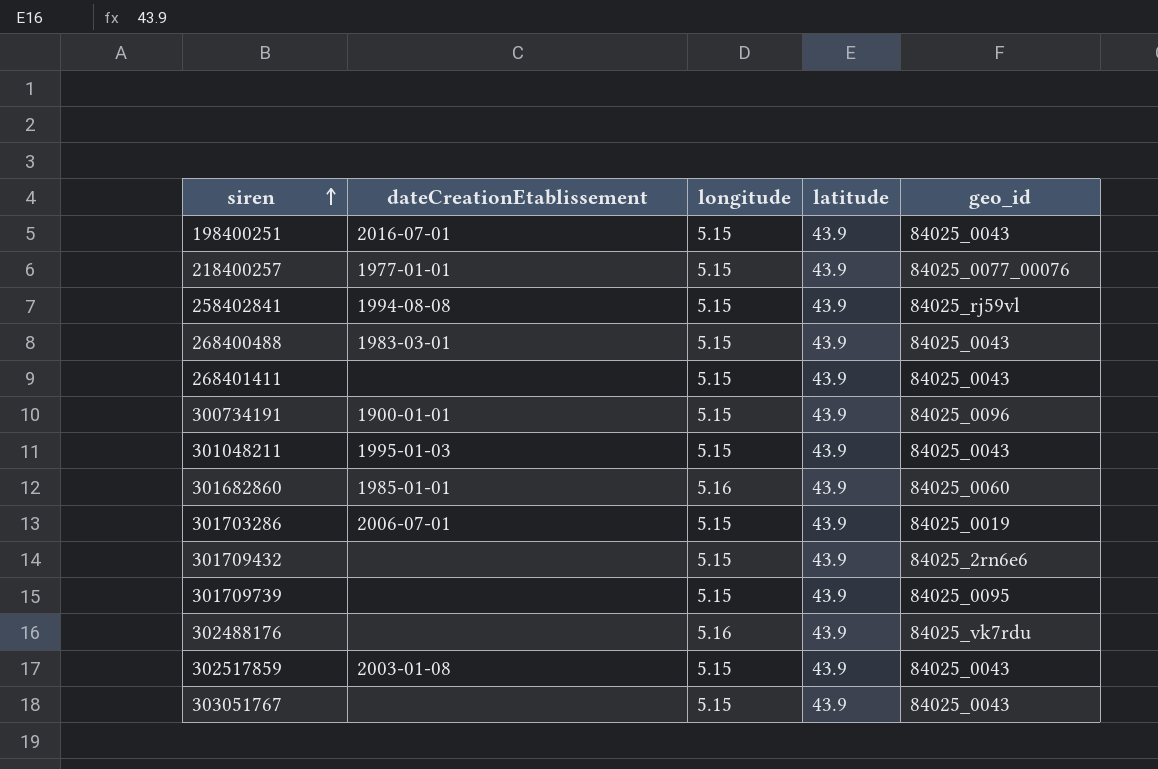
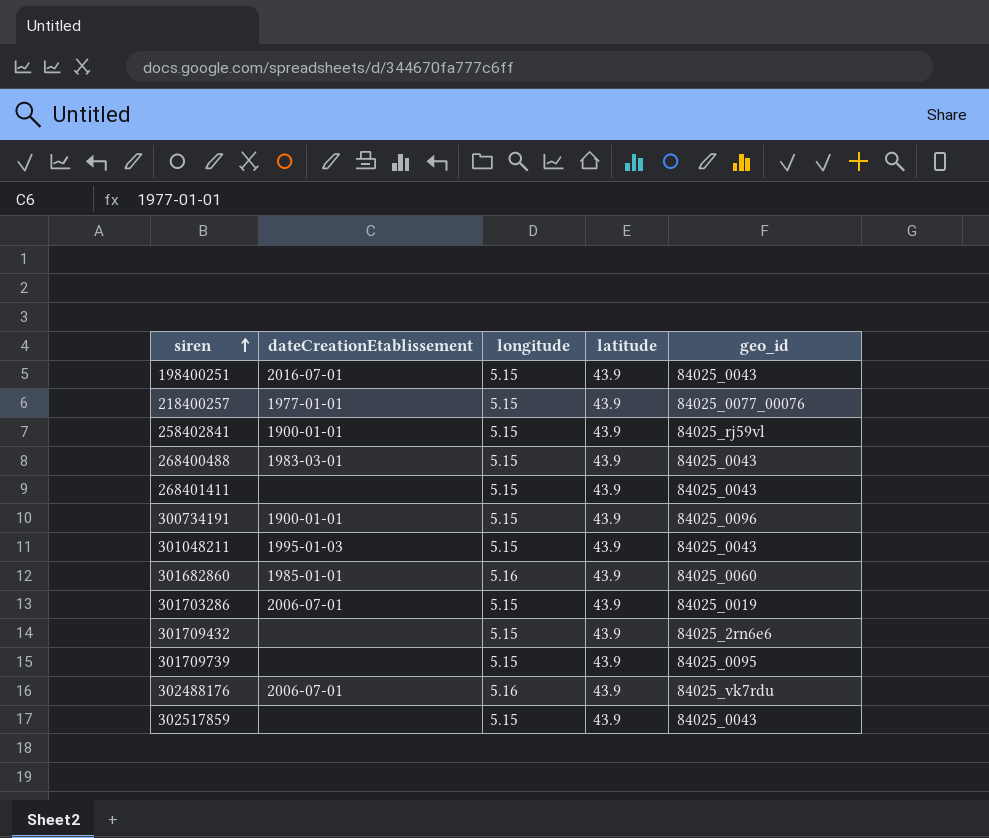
row 303051767: none | 5.15 | 43.9 | 84025_0043 -> none
258402841 | dateCreationEtablissement: 1994-08-08 -> 1900-01-01
302488176 | dateCreationEtablissement: none -> 2006-07-01
302517859 | dateCreationEtablissement: 2003-01-08 -> none

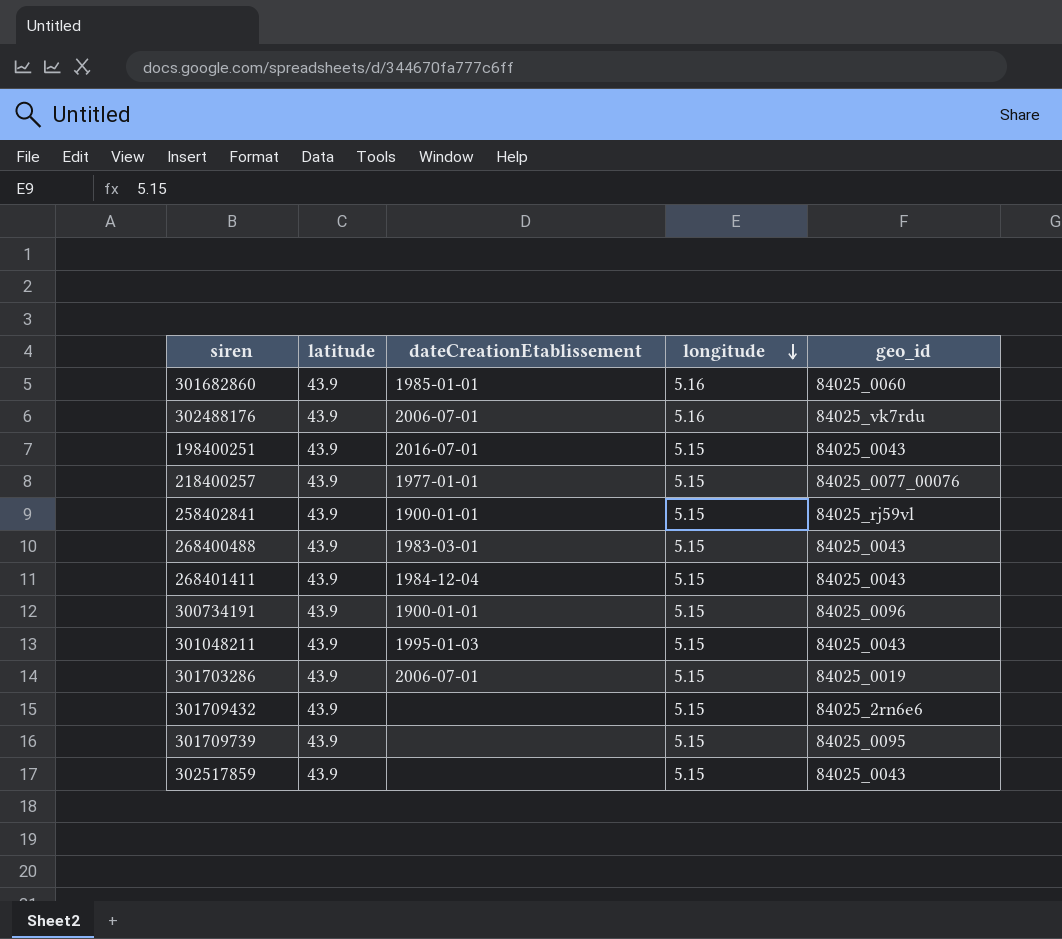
row order: siren ascending -> longitude descending
column latitude | position: 4 -> 2
268401411 | dateCreationEtablissement: none -> 1984-12-04

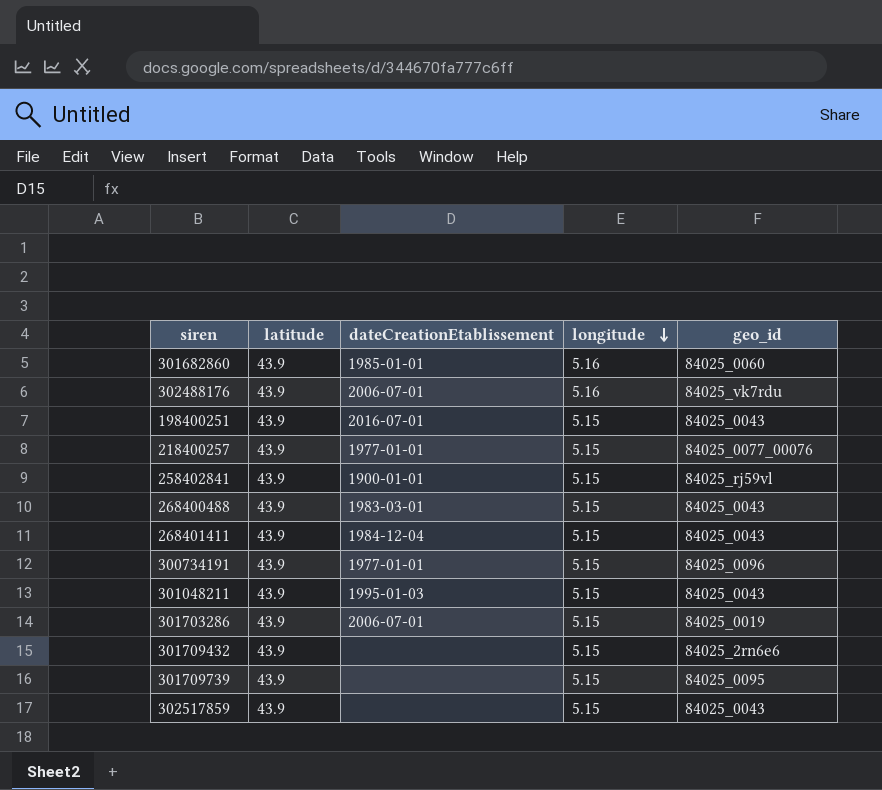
300734191 | dateCreationEtablissement: 1900-01-01 -> 1977-01-01

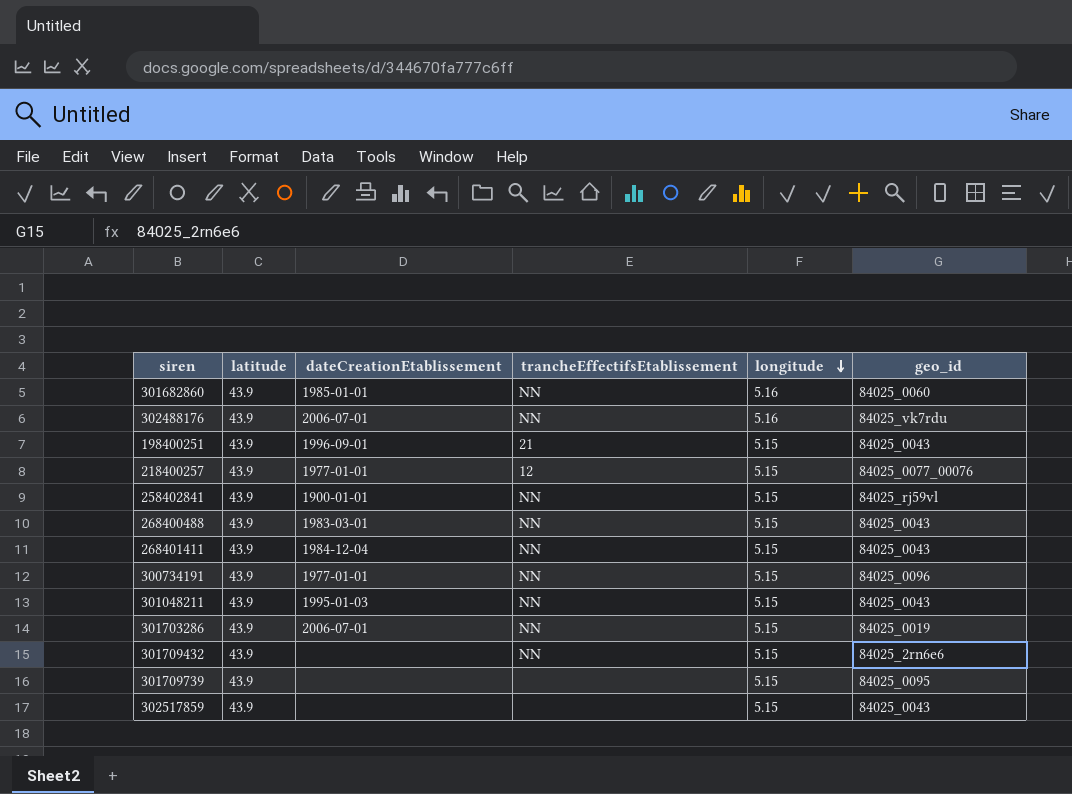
column trancheEffectifsEtablissement | position: none -> 4
198400251 | dateCreationEtablissement: 2016-07-01 -> 1996-09-01

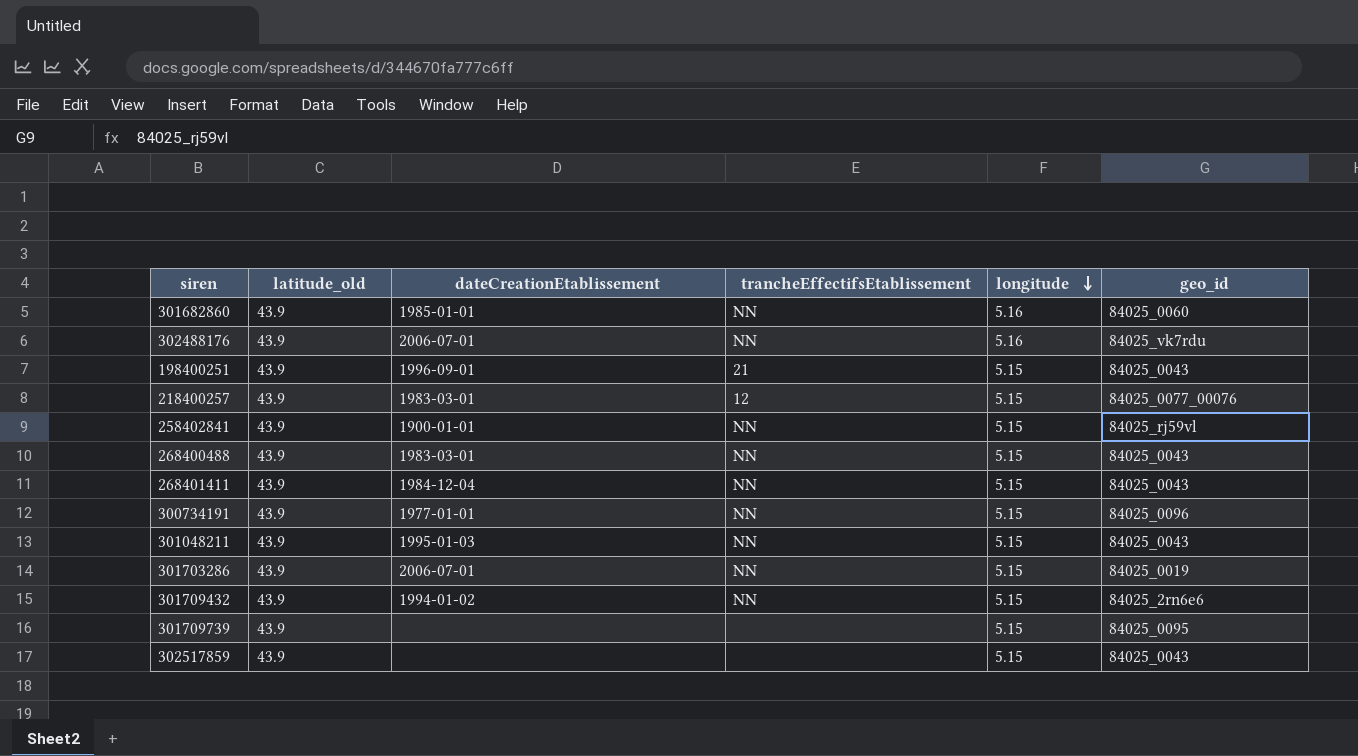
column name: latitude -> latitude_old
218400257 | dateCreationEtablissement: 1977-01-01 -> 1983-03-01
301709432 | dateCreationEtablissement: none -> 1994-01-02

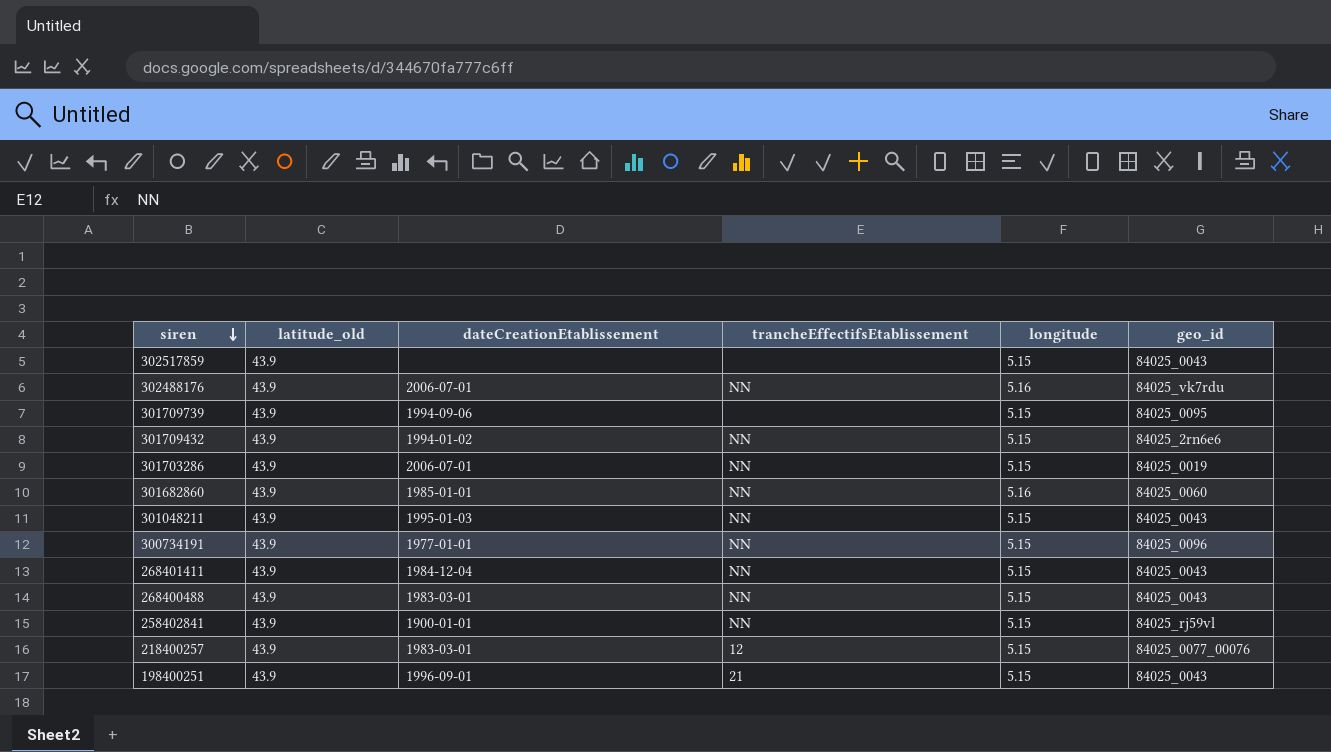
row order: longitude descending -> siren descending
301709739 | dateCreationEtablissement: none -> 1994-09-06

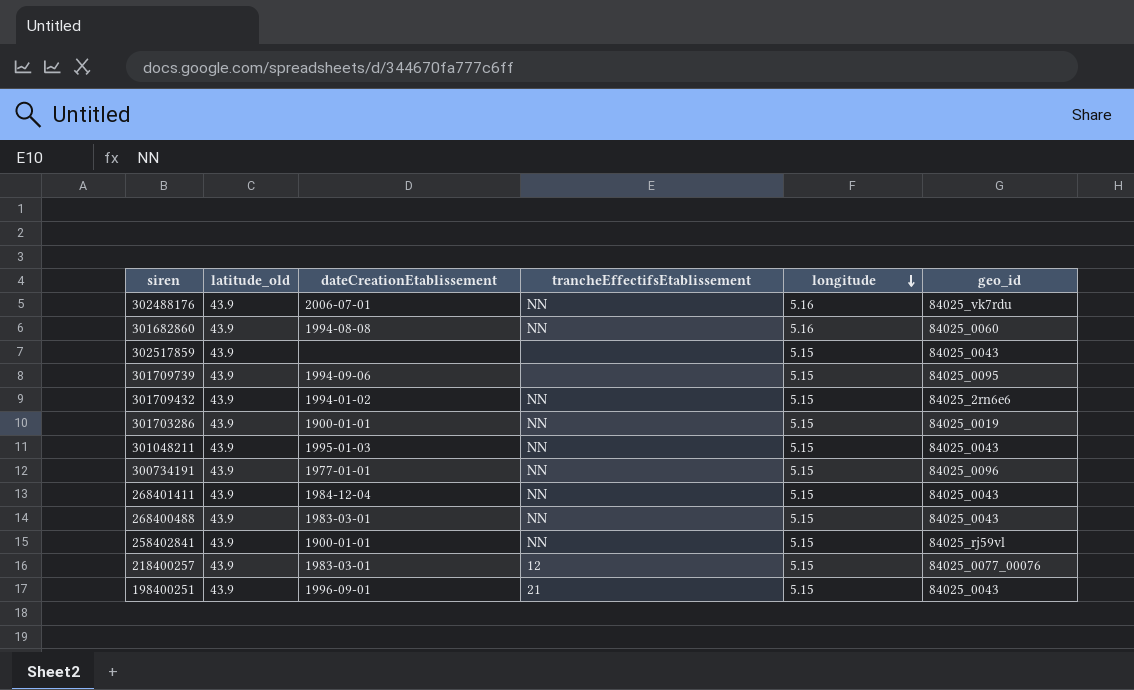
row order: siren descending -> longitude descending
301682860 | dateCreationEtablissement: 1985-01-01 -> 1994-08-08
301703286 | dateCreationEtablissement: 2006-07-01 -> 1900-01-01

